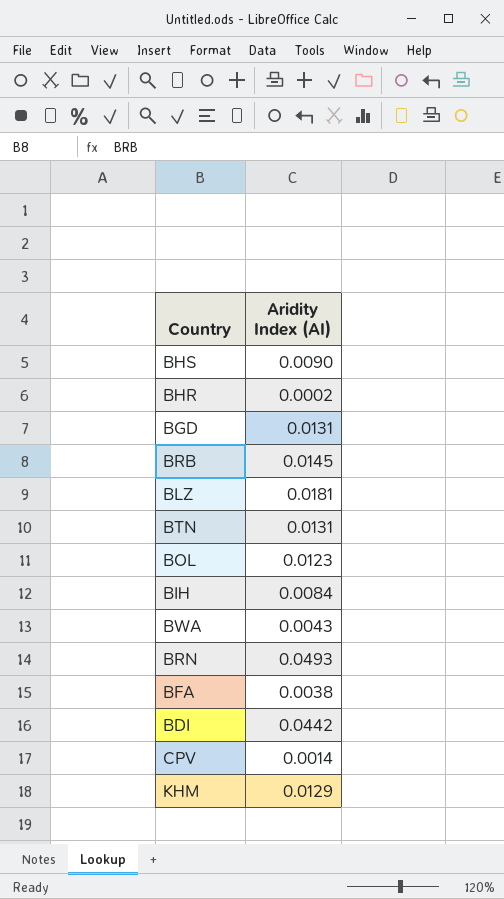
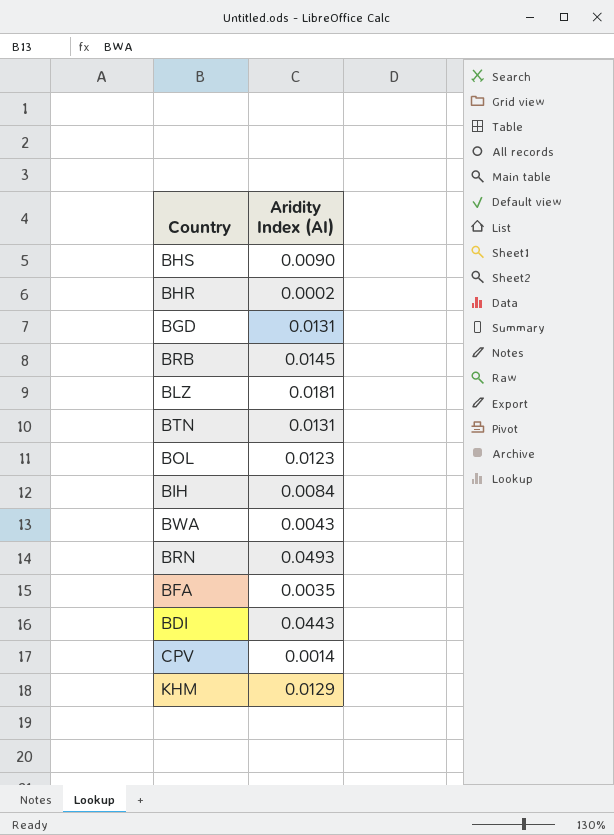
BFA | Aridity Index (AI): 0.0038 -> 0.0035
BDI | Aridity Index (AI): 0.0442 -> 0.0443

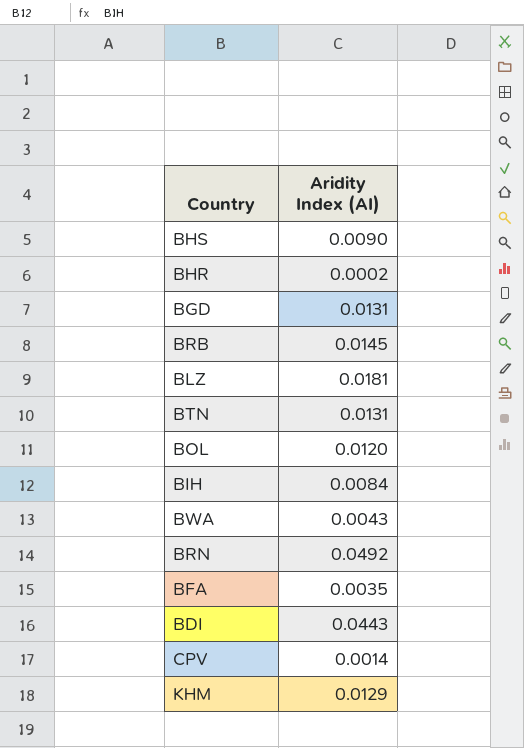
BOL | Aridity Index (AI): 0.0123 -> 0.0120
BRN | Aridity Index (AI): 0.0493 -> 0.0492

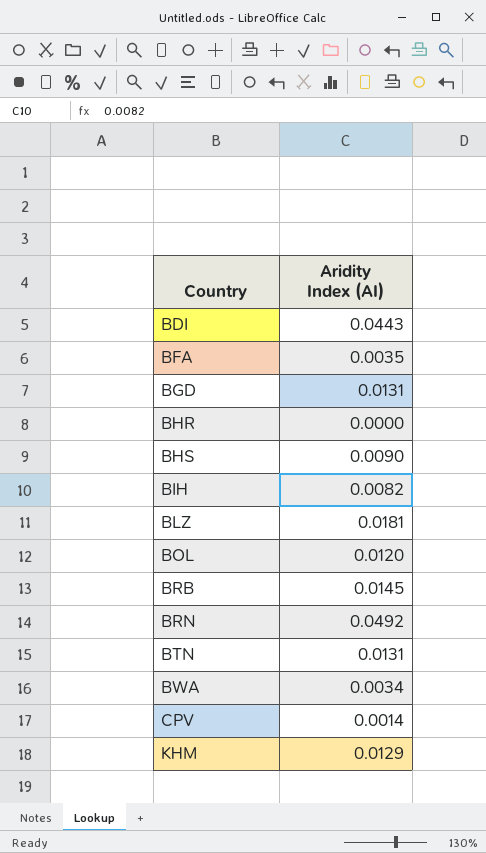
row order: none -> Country ascending
BHR | Aridity Index (AI): 0.0002 -> 0.0000
BIH | Aridity Index (AI): 0.0084 -> 0.0082
BWA | Aridity Index (AI): 0.0043 -> 0.0034

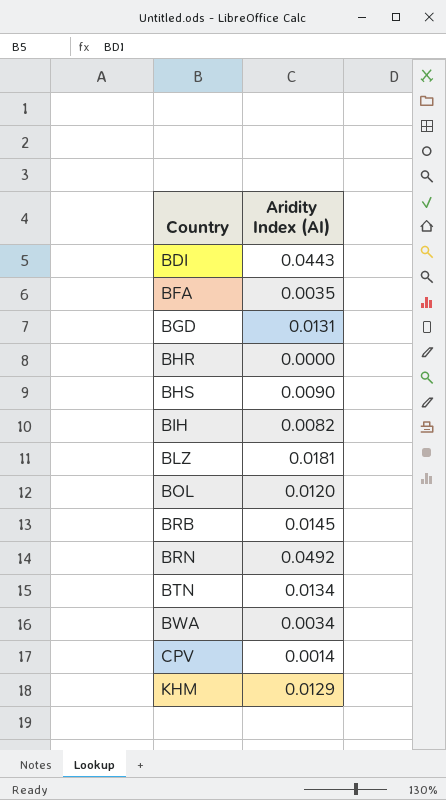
BTN | Aridity Index (AI): 0.0131 -> 0.0134

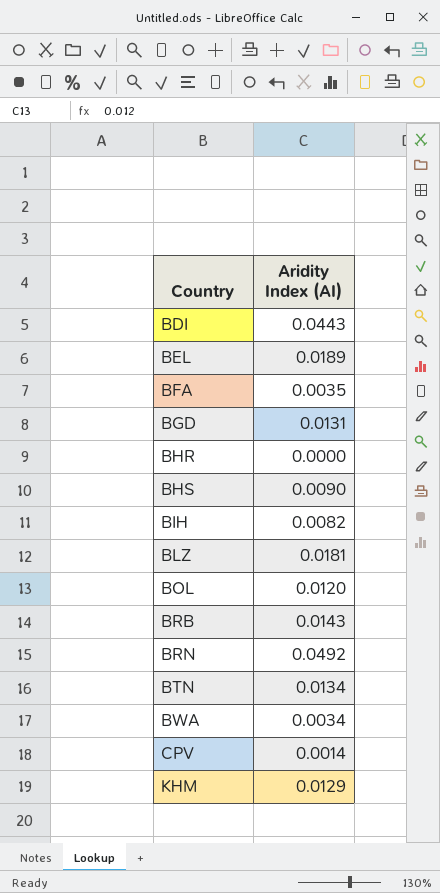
row BEL: none -> 0.0189
BRB | Aridity Index (AI): 0.0145 -> 0.0143

